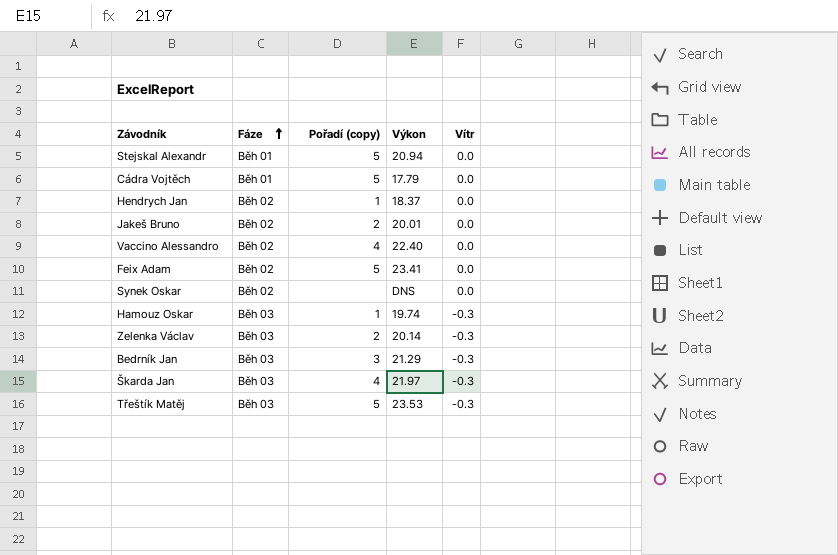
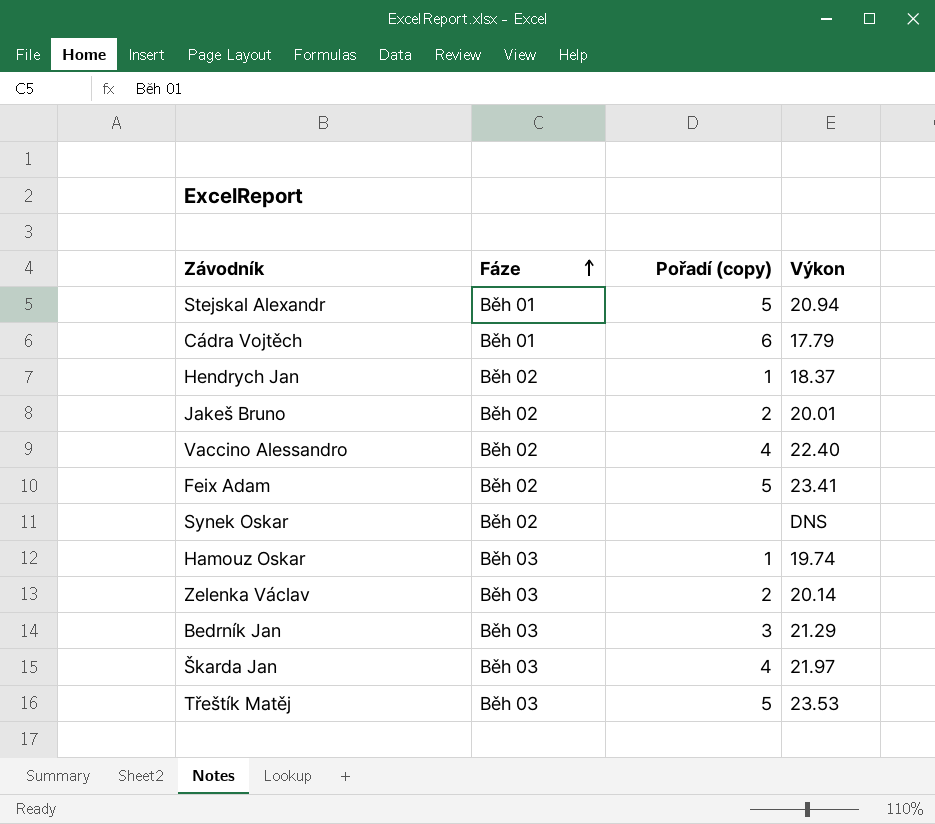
column Vítr | position: 5 -> none
Cádra Vojtěch | Pořadí (copy): 5 -> 6

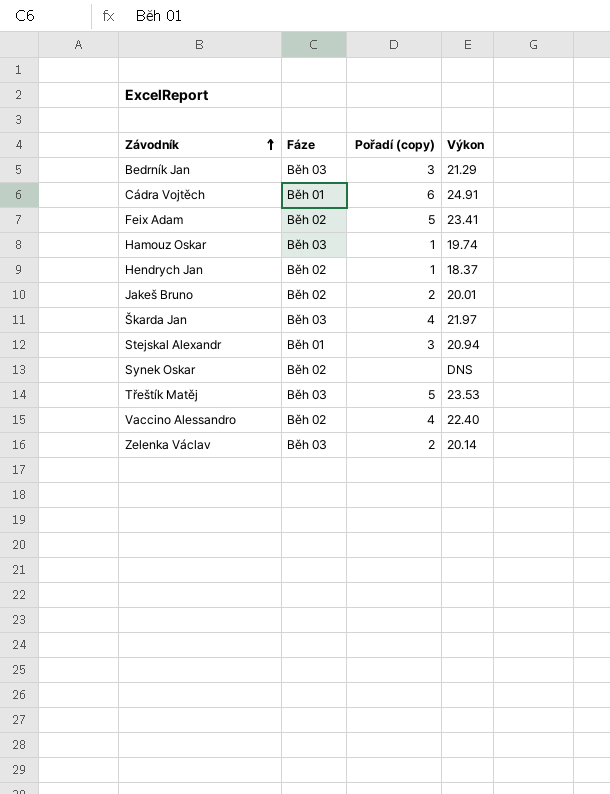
row order: Fáze ascending -> Závodník ascending
Cádra Vojtěch | Výkon: 17.79 -> 24.91
Stejskal Alexandr | Pořadí (copy): 5 -> 3

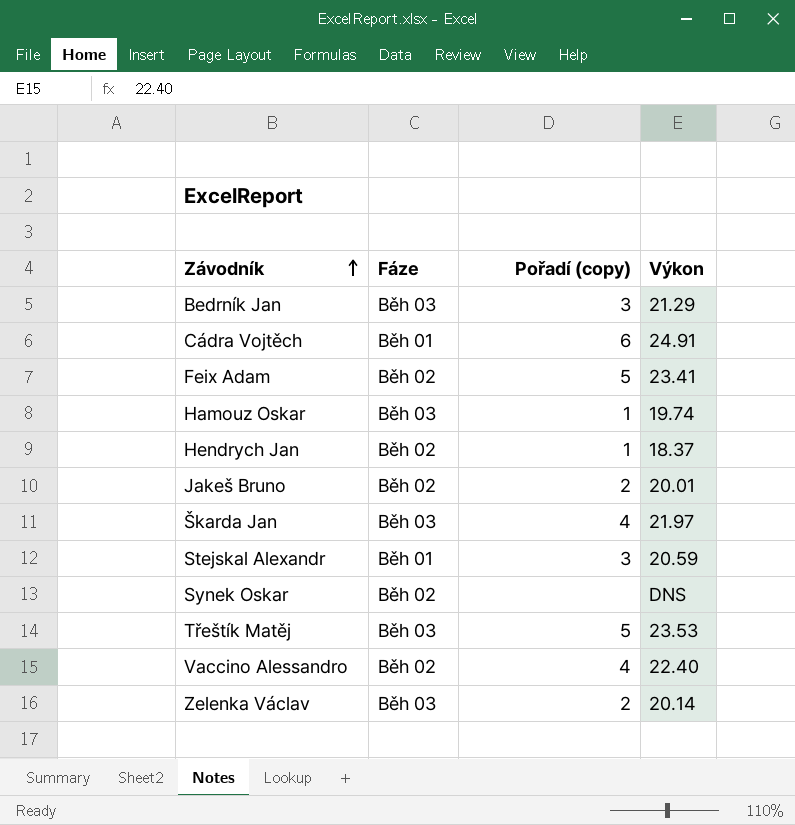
Stejskal Alexandr | Výkon: 20.94 -> 20.59

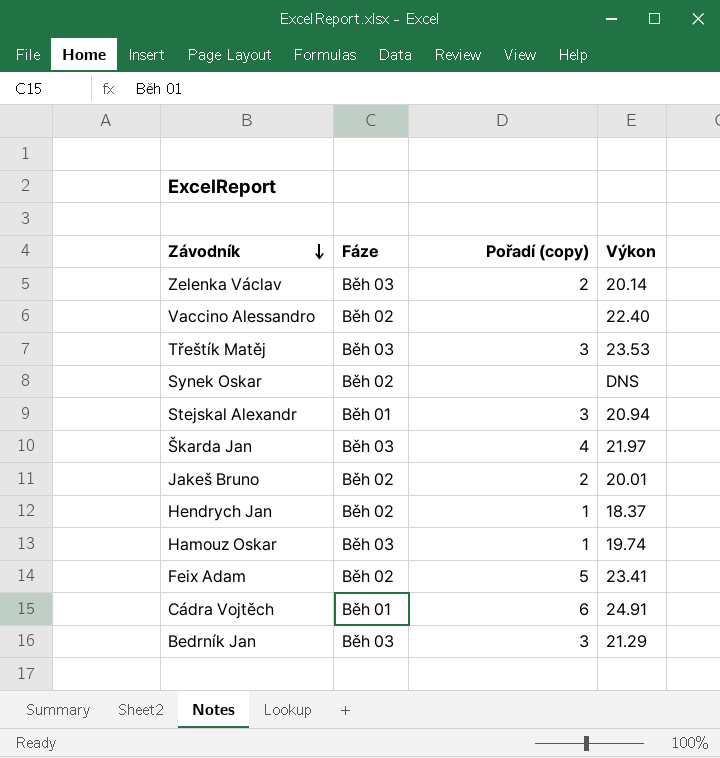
row order: Závodník ascending -> Závodník descending
Vaccino Alessandro | Pořadí (copy): 4 -> none
Třeštík Matěj | Pořadí (copy): 5 -> 3
Stejskal Alexandr | Výkon: 20.59 -> 20.94

